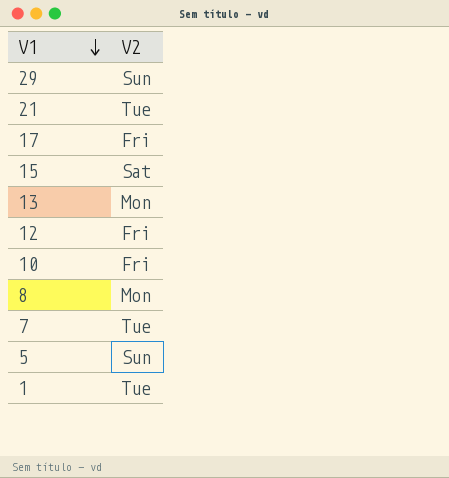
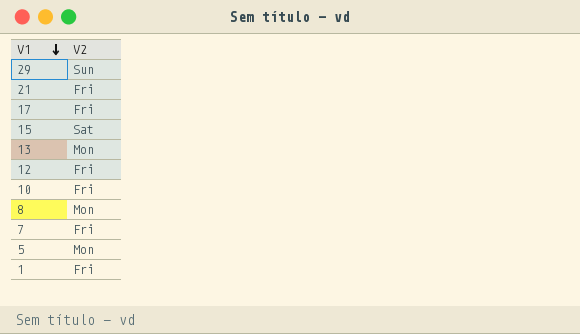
21 | V2: Tue -> Fri
7 | V2: Tue -> Fri
5 | V2: Sun -> Mon
1 | V2: Tue -> Fri

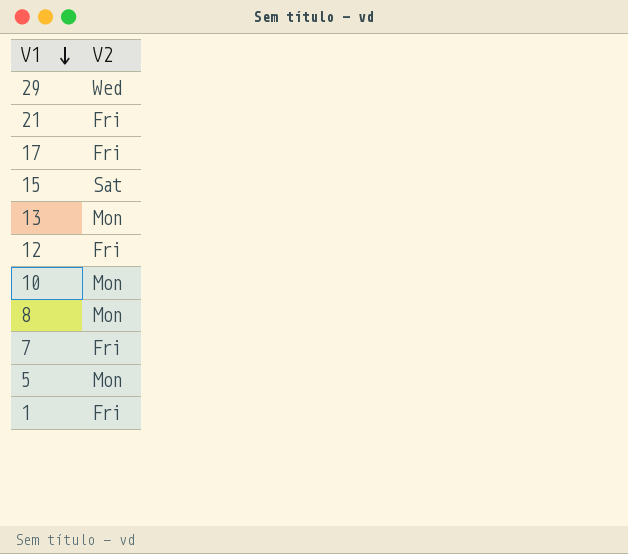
29 | V2: Sun -> Wed
10 | V2: Fri -> Mon

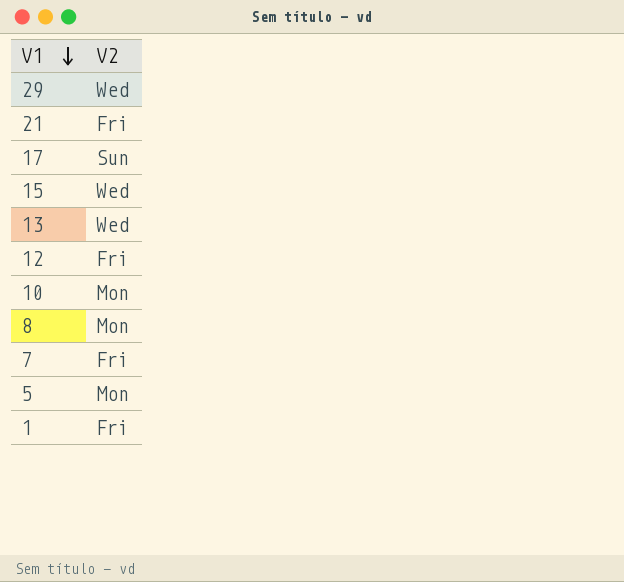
17 | V2: Fri -> Sun
15 | V2: Sat -> Wed
13 | V2: Mon -> Wed

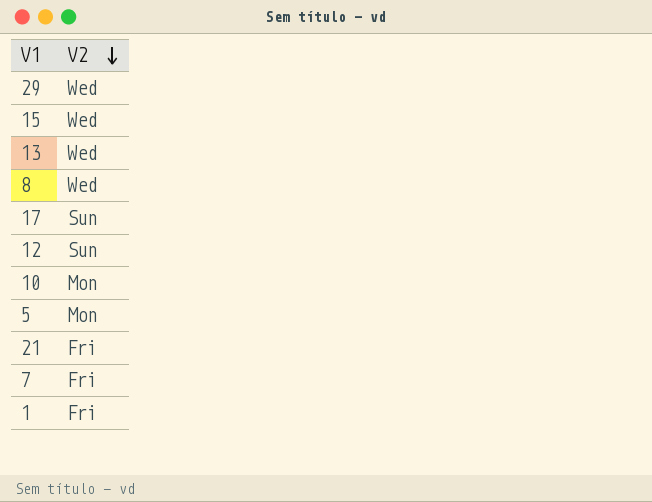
row order: V1 descending -> V2 descending
8 | V2: Mon -> Wed
12 | V2: Fri -> Sun

